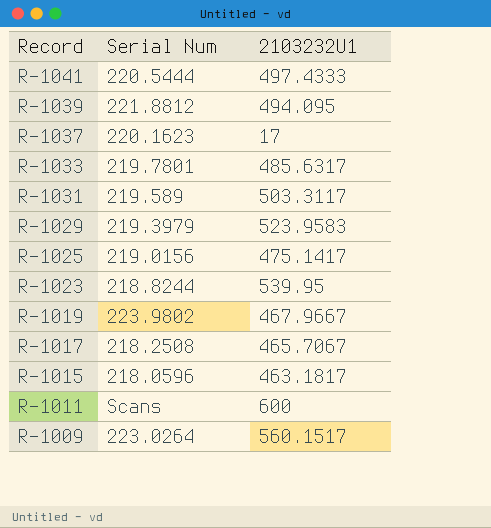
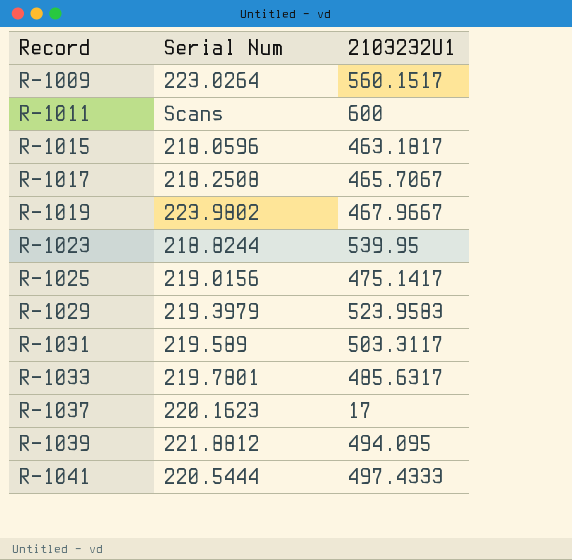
row order: Record descending -> Record ascending

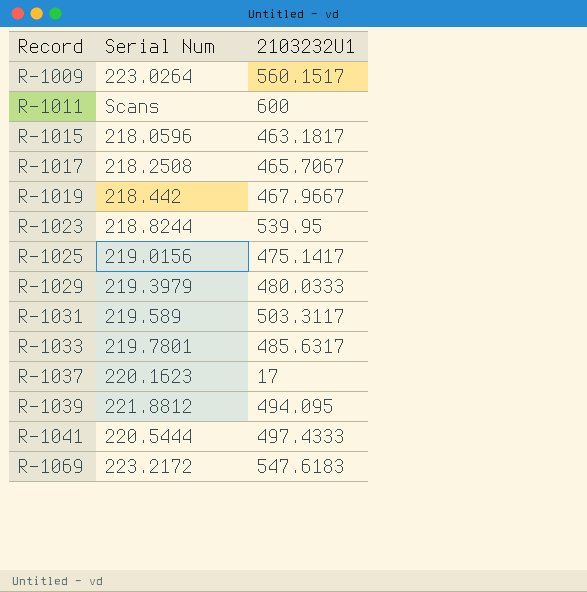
R-1019 | Serial Num: 223.9802 -> 218.442
R-1029 | 2103232U1: 523.9583 -> 480.0333
row R-1069: none -> 223.2172 | 547.6183

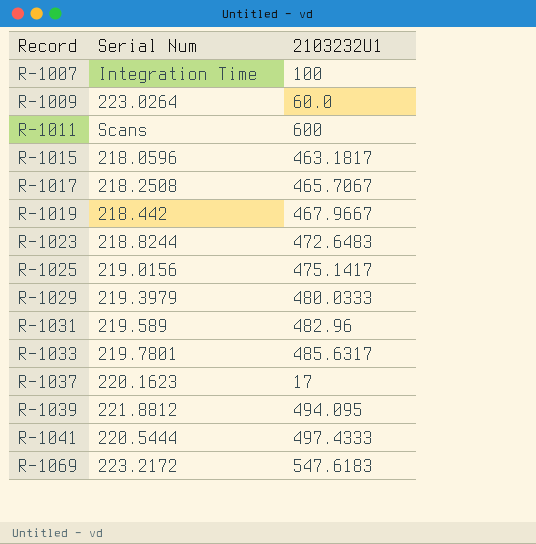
row R-1007: none -> Integration Time | 100
R-1009 | 2103232U1: 560.1517 -> 60.0
R-1023 | 2103232U1: 539.95 -> 472.6483
R-1031 | 2103232U1: 503.3117 -> 482.96

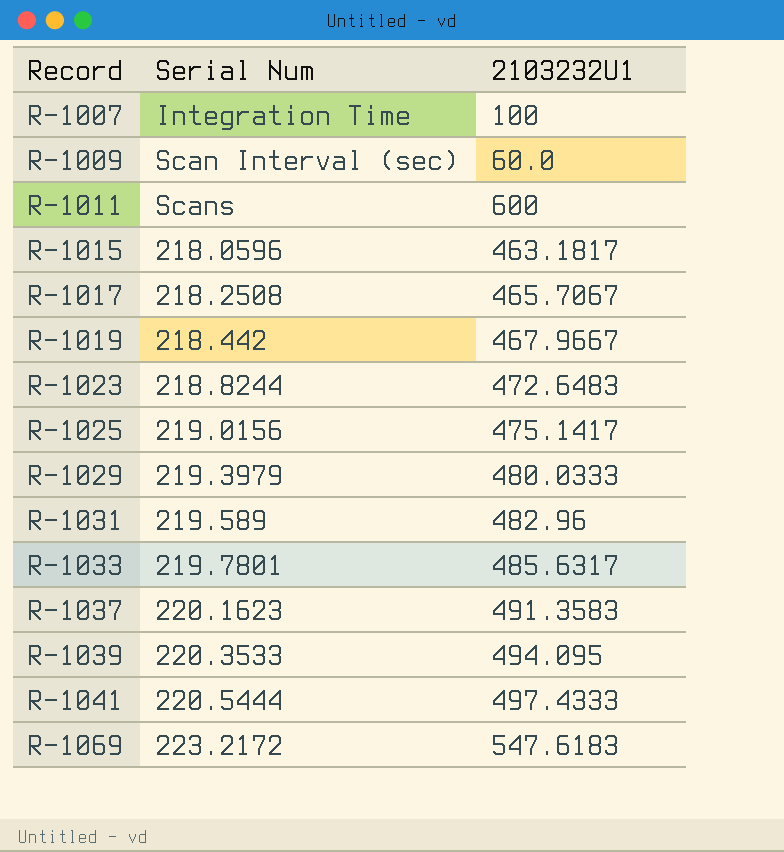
R-1009 | Serial Num: 223.0264 -> Scan Interval (sec)
R-1037 | 2103232U1: 17 -> 491.3583
R-1039 | Serial Num: 221.8812 -> 220.3533

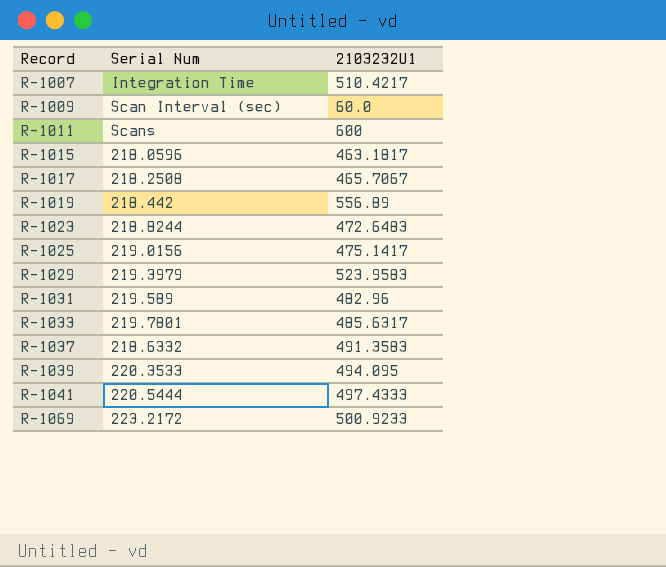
R-1007 | 2103232U1: 100 -> 510.4217
R-1019 | 2103232U1: 467.9667 -> 556.89
R-1029 | 2103232U1: 480.0333 -> 523.9583
R-1037 | Serial Num: 220.1623 -> 218.6332
R-1069 | 2103232U1: 547.6183 -> 500.9233

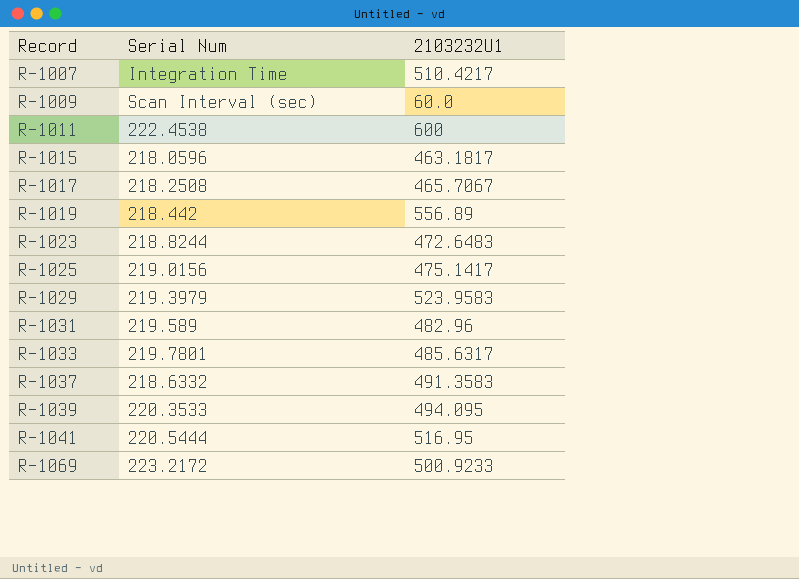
R-1011 | Serial Num: Scans -> 222.4538
R-1041 | 2103232U1: 497.4333 -> 516.95

